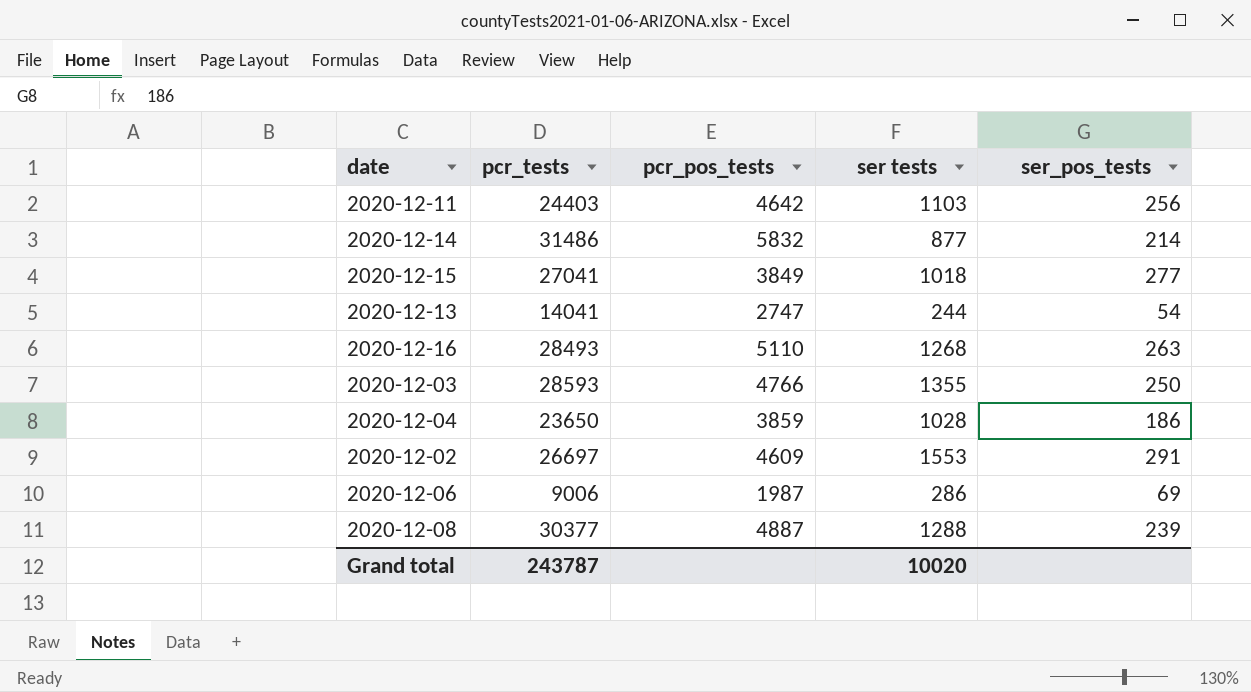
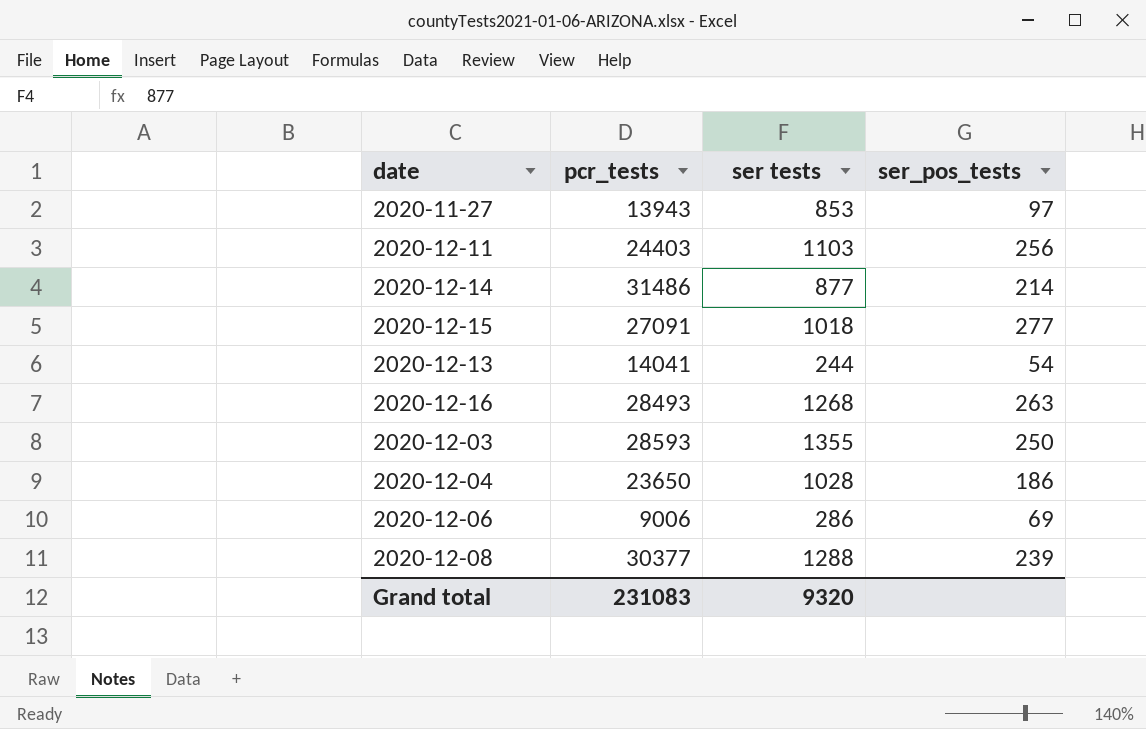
column pcr_pos_tests | position: 3 -> none
row 2020-12-02: 26697 | 4609 | 1553 | 291 -> none
row 2020-11-27: none -> 13943 | 853 | 97
2020-12-15 | pcr_tests: 27041 -> 27091
Grand total | pcr_tests: 243787 -> 231083
Grand total | ser tests: 10020 -> 9320

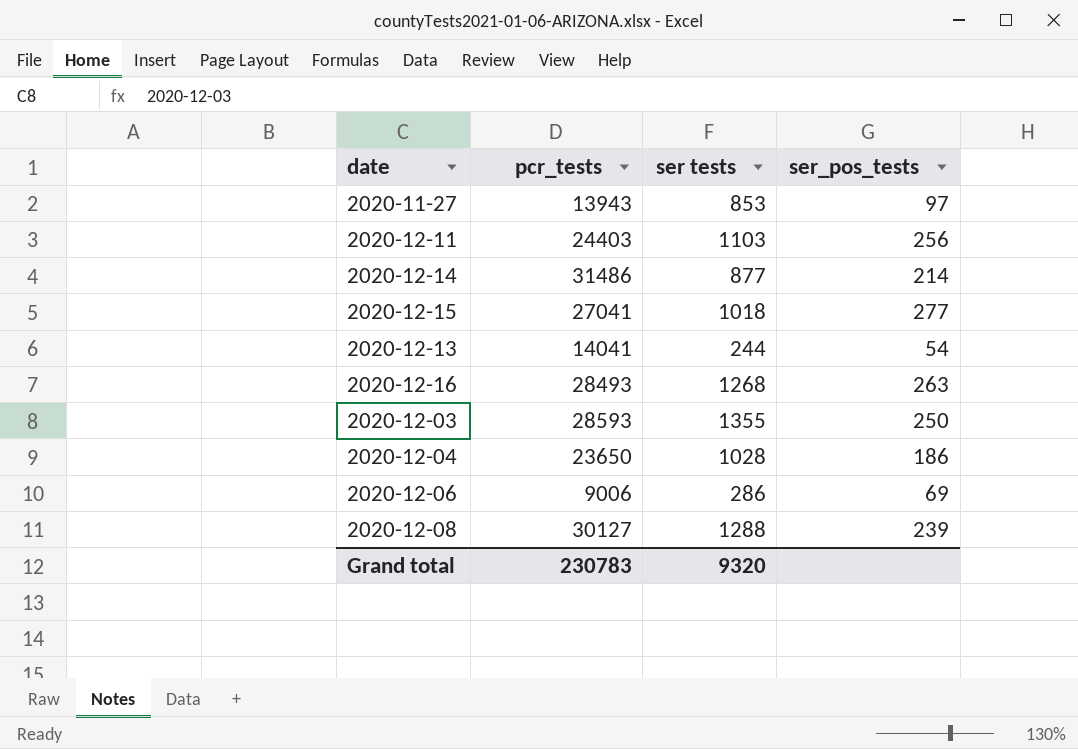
2020-12-15 | pcr_tests: 27091 -> 27041
2020-12-08 | pcr_tests: 30377 -> 30127
Grand total | pcr_tests: 231083 -> 230783

